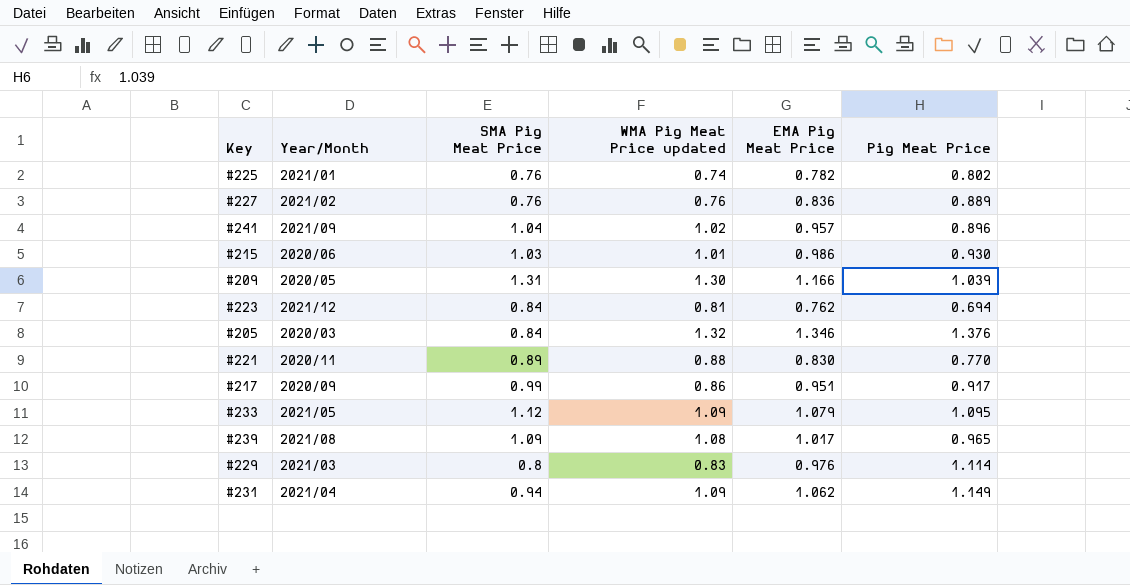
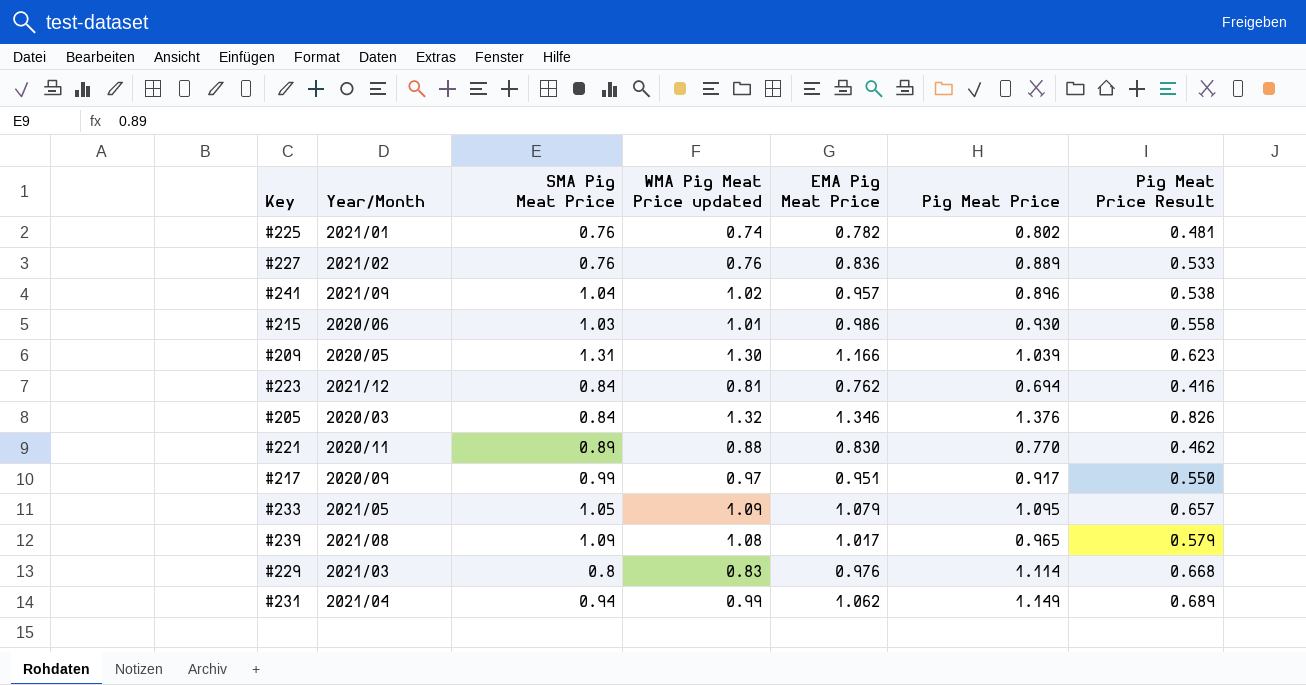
column Pig Meat Price Result | formula: none -> [Pig Meat Price] * 0.6
#217 | WMA Pig Meat Price updated: 0.86 -> 0.97
#233 | SMA Pig Meat Price: 1.12 -> 1.05
#231 | WMA Pig Meat Price updated: 1.09 -> 0.99

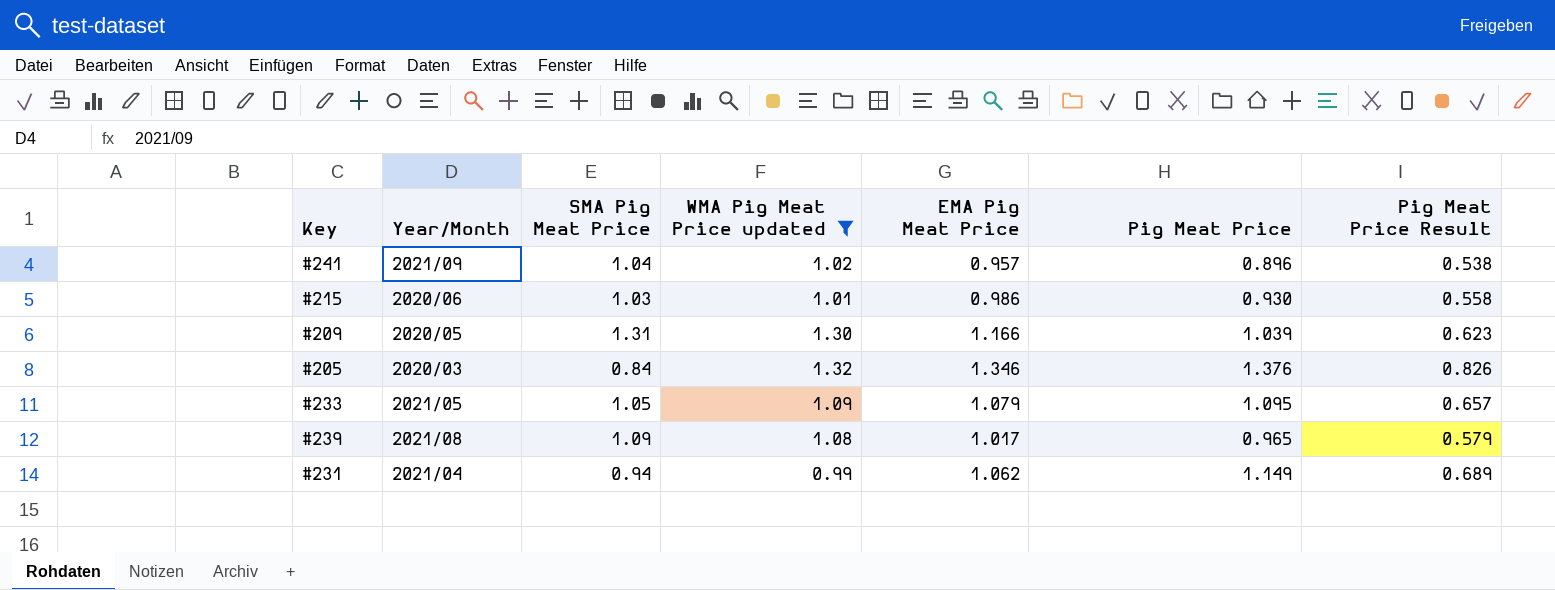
filter: none -> WMA Pig Meat Price updated >= 0.99

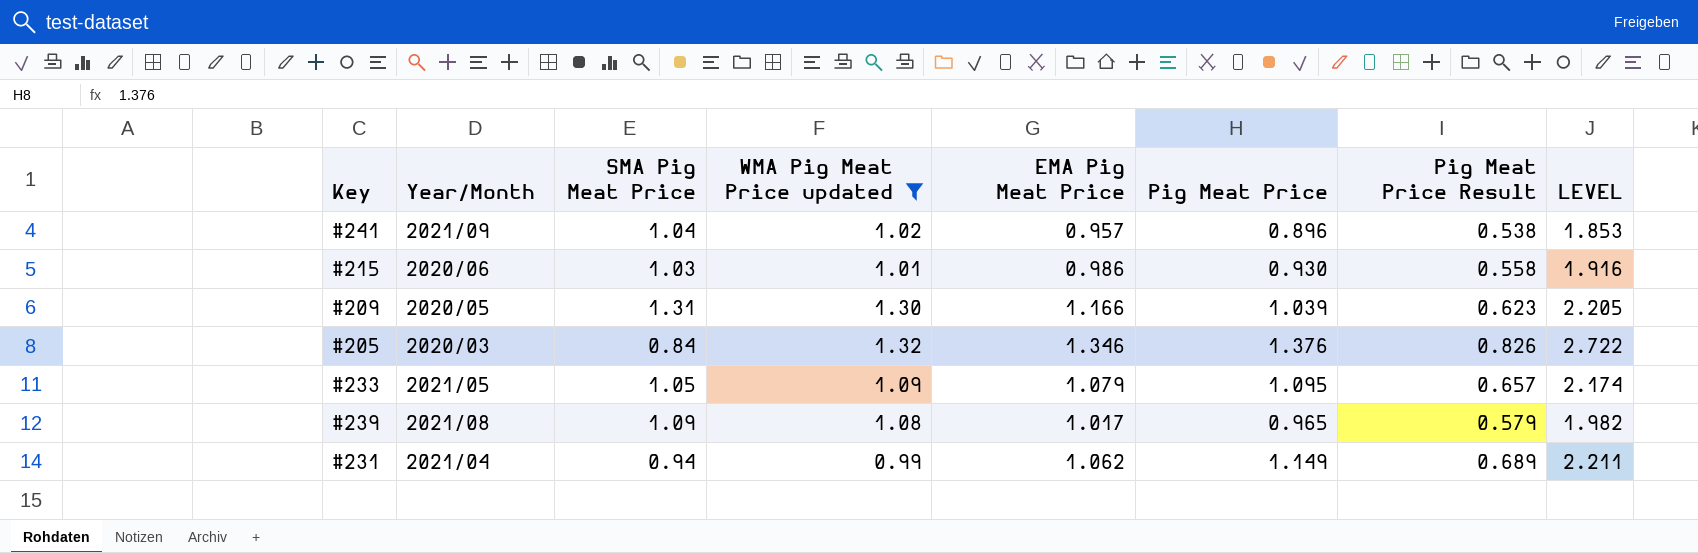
column LEVEL | formula: none -> [EMA Pig Meat Price] + [Pig Meat Price]

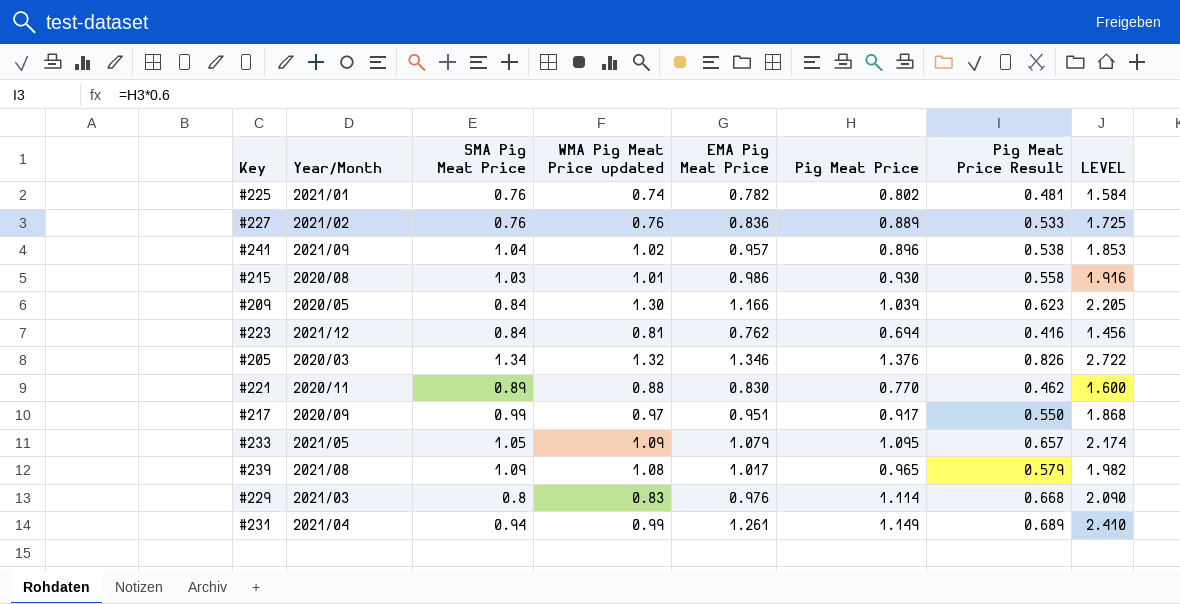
filter: WMA Pig Meat Price updated >= 0.99 -> none
#215 | Year/Month: 2020/06 -> 2020/08
#209 | SMA Pig Meat Price: 1.31 -> 0.84
#205 | SMA Pig Meat Price: 0.84 -> 1.34
#231 | EMA Pig Meat Price: 1.062 -> 1.261
#231 | LEVEL: 2.211 -> 2.410

